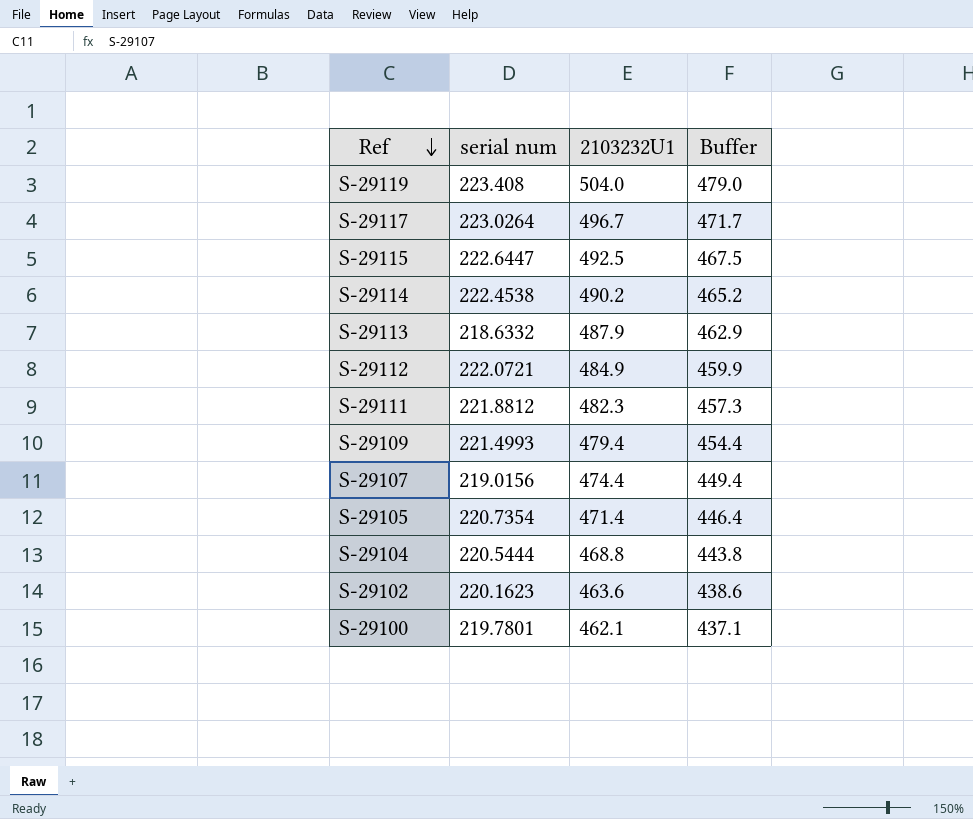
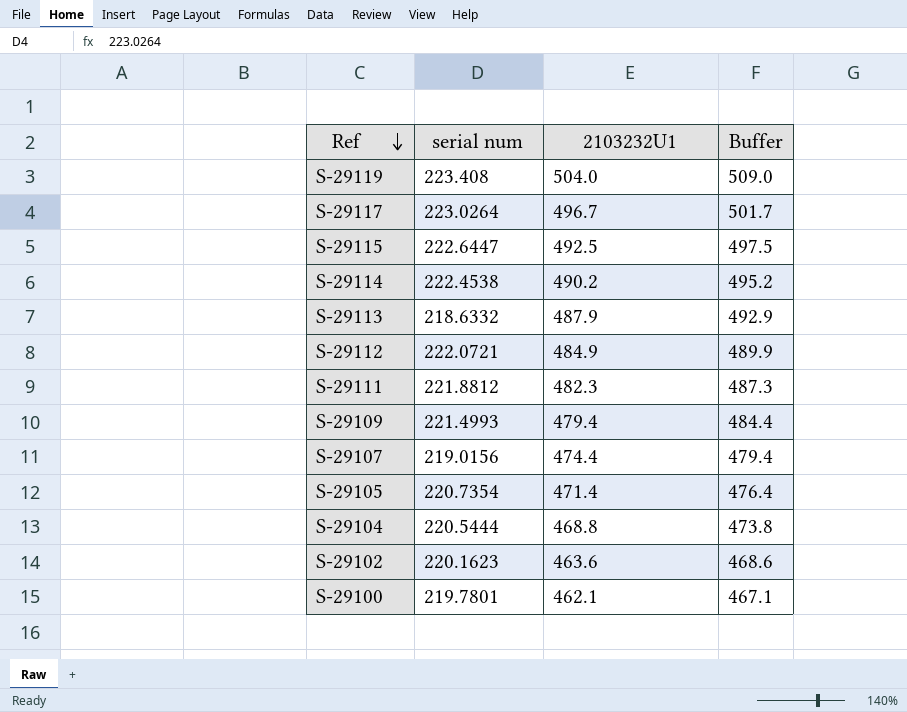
column Buffer | formula: [2103232U1] - 25 -> [2103232U1] + 5

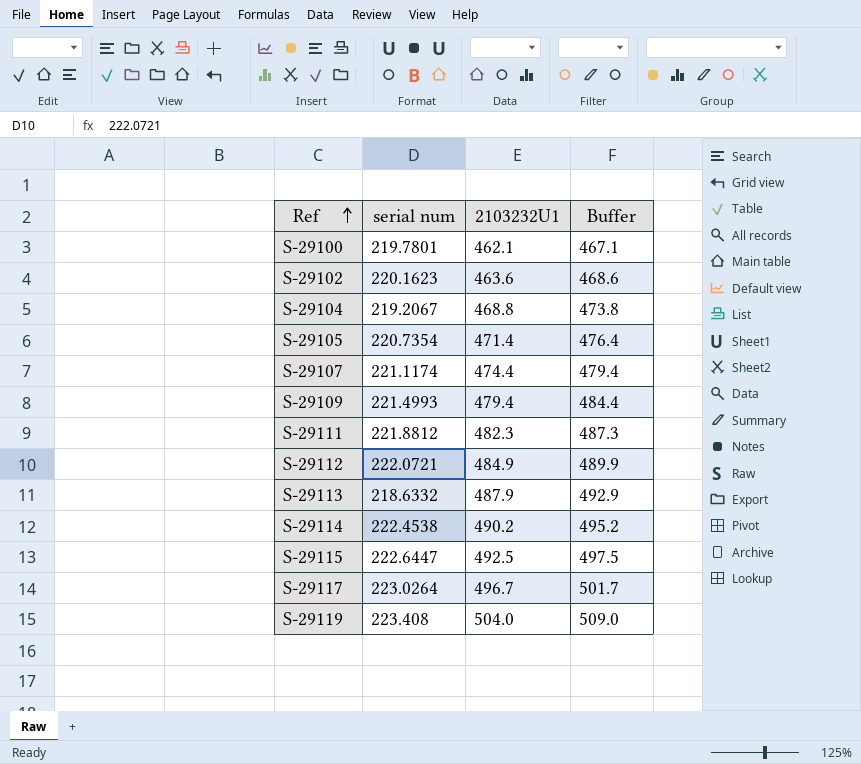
row order: Ref descending -> Ref ascending
S-29104 | serial num: 220.5444 -> 219.2067
S-29107 | serial num: 219.0156 -> 221.1174

